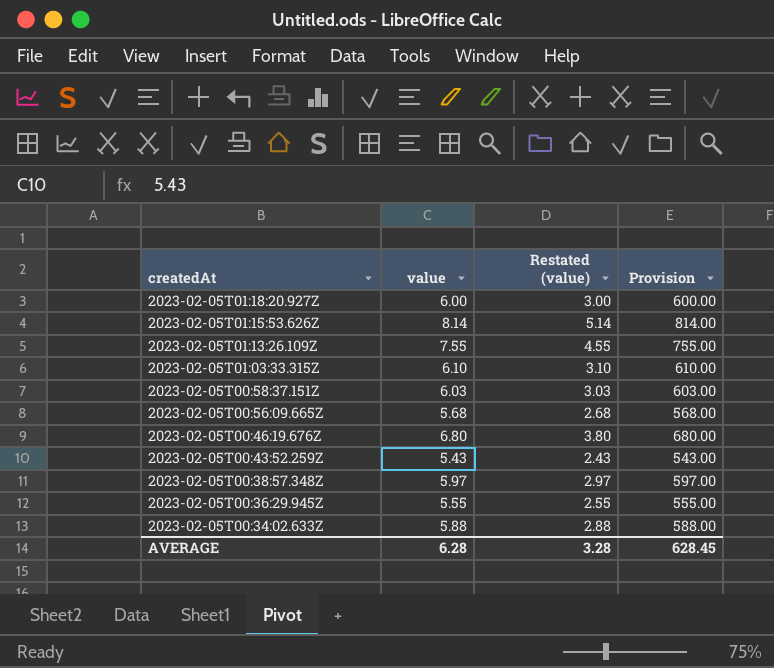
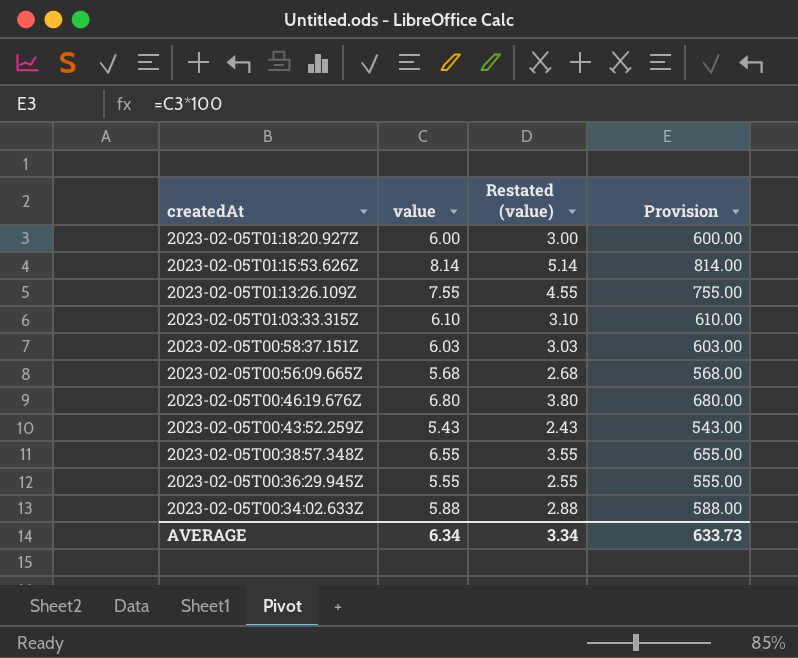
2023-02-05T00:38:57.348Z | value: 5.97 -> 6.55
2023-02-05T00:38:57.348Z | Restated (value): 2.97 -> 3.55
2023-02-05T00:38:57.348Z | Provision: 597.00 -> 655.00
AVERAGE | value: 6.28 -> 6.34
AVERAGE | Restated (value): 3.28 -> 3.34
AVERAGE | Provision: 628.45 -> 633.73

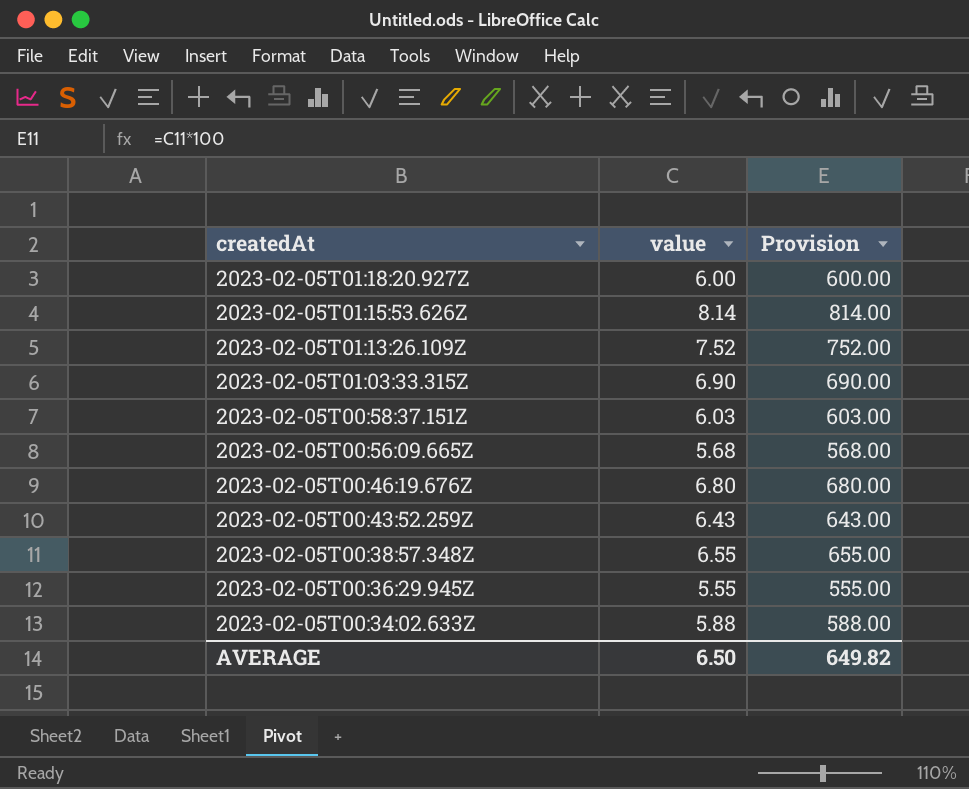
column Restated (value) | formula: [value] - 3 -> none
2023-02-05T01:13:26.109Z | value: 7.55 -> 7.52
2023-02-05T01:13:26.109Z | Provision: 755.00 -> 752.00
2023-02-05T01:03:33.315Z | value: 6.10 -> 6.90
2023-02-05T01:03:33.315Z | Provision: 610.00 -> 690.00
2023-02-05T00:43:52.259Z | value: 5.43 -> 6.43
2023-02-05T00:43:52.259Z | Provision: 543.00 -> 643.00
AVERAGE | value: 6.34 -> 6.50
AVERAGE | Provision: 633.73 -> 649.82

